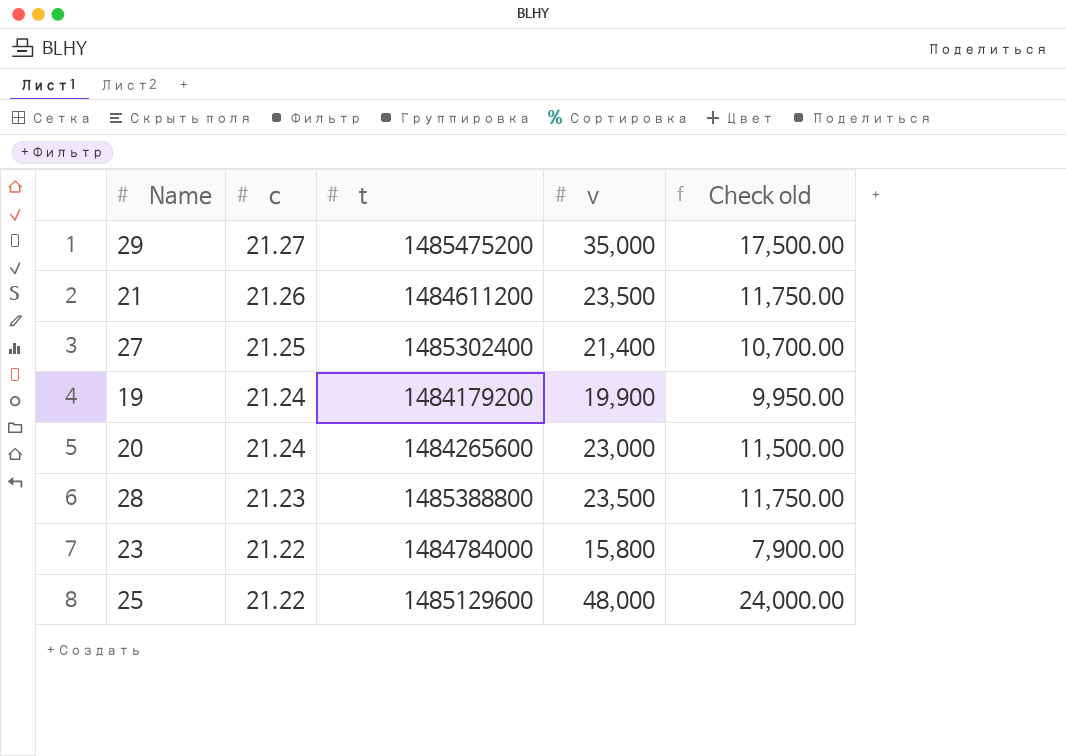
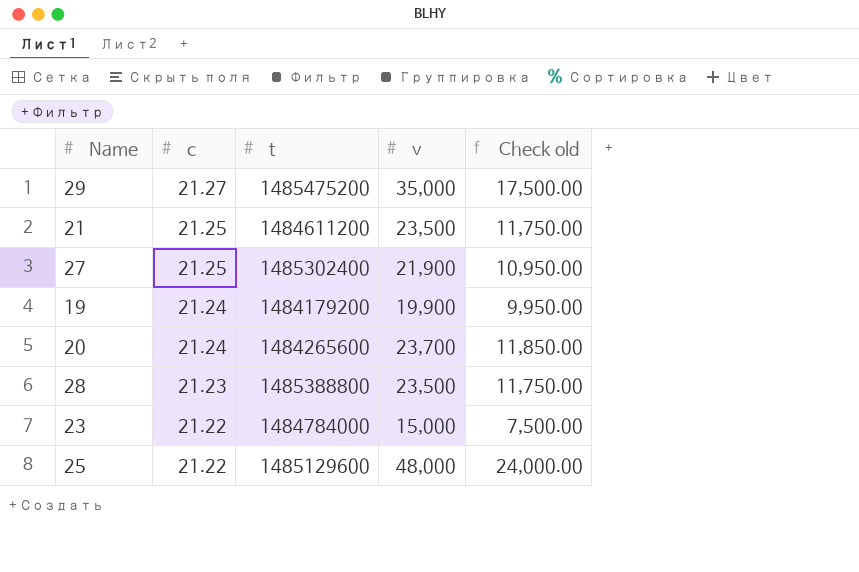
21 | c: 21.26 -> 21.25
27 | v: 21,400 -> 21,900
27 | Check old: 10,700.00 -> 10,950.00
20 | v: 23,000 -> 23,700
20 | Check old: 11,500.00 -> 11,850.00
23 | v: 15,800 -> 15,000
23 | Check old: 7,900.00 -> 7,500.00

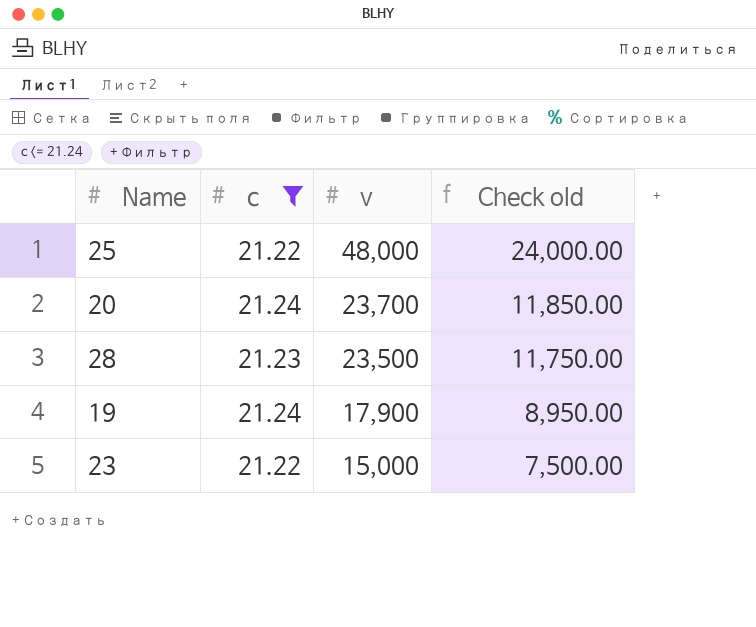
filter: none -> c <= 21.24
row order: c descending -> v descending
column t | position: 3 -> none
19 | v: 19,900 -> 17,900
19 | Check old: 9,950.00 -> 8,950.00

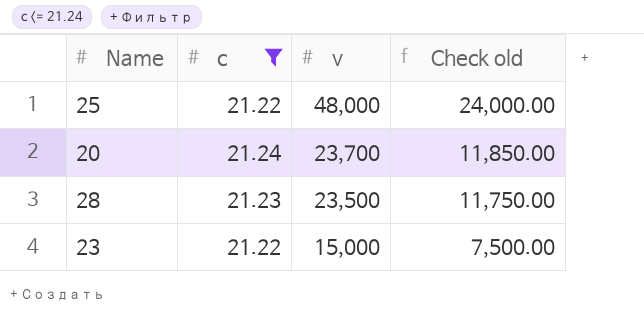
row 19: 21.24 | 17,900 | 8,950.00 -> none

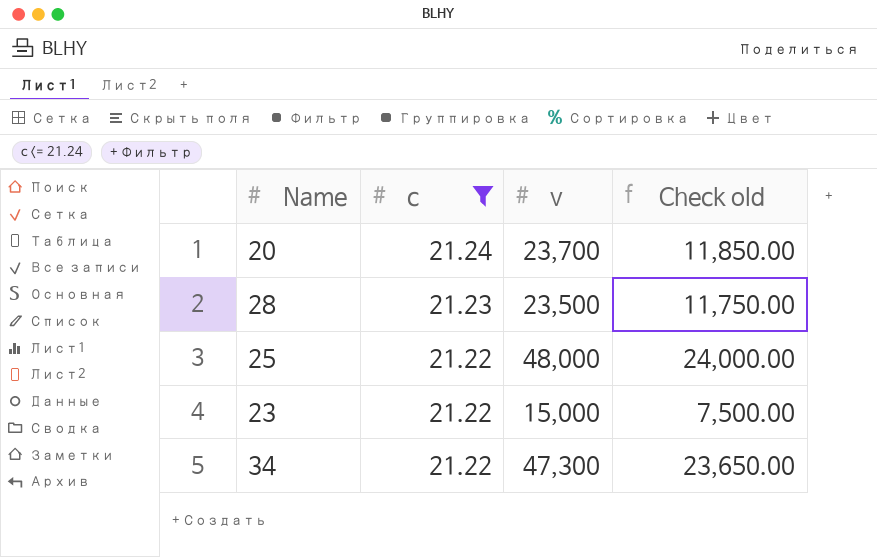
row order: v descending -> c descending
row 34: none -> 21.22 | 47,300 | 23,650.00

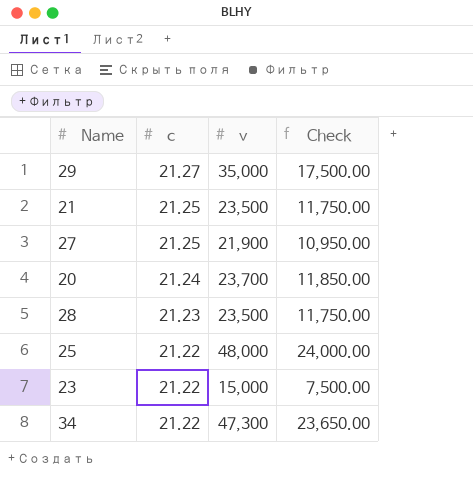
filter: c <= 21.24 -> none
column name: Check old -> Check

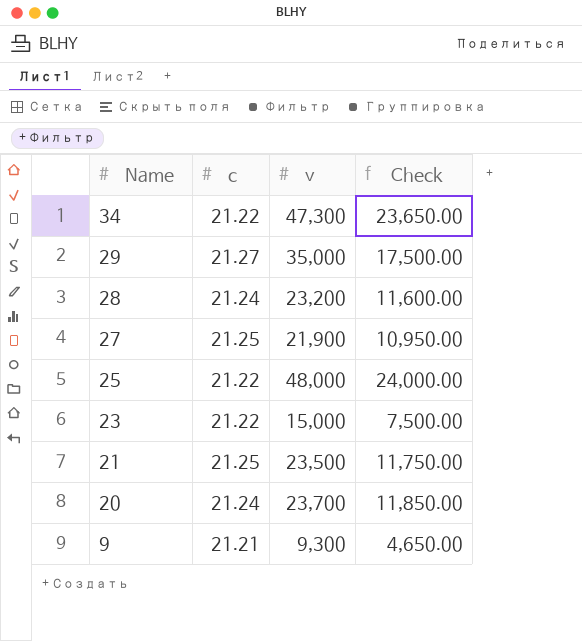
row order: c descending -> Name descending
28 | c: 21.23 -> 21.24
28 | v: 23,500 -> 23,200
28 | Check: 11,750.00 -> 11,600.00
row 9: none -> 21.21 | 9,300 | 4,650.00

